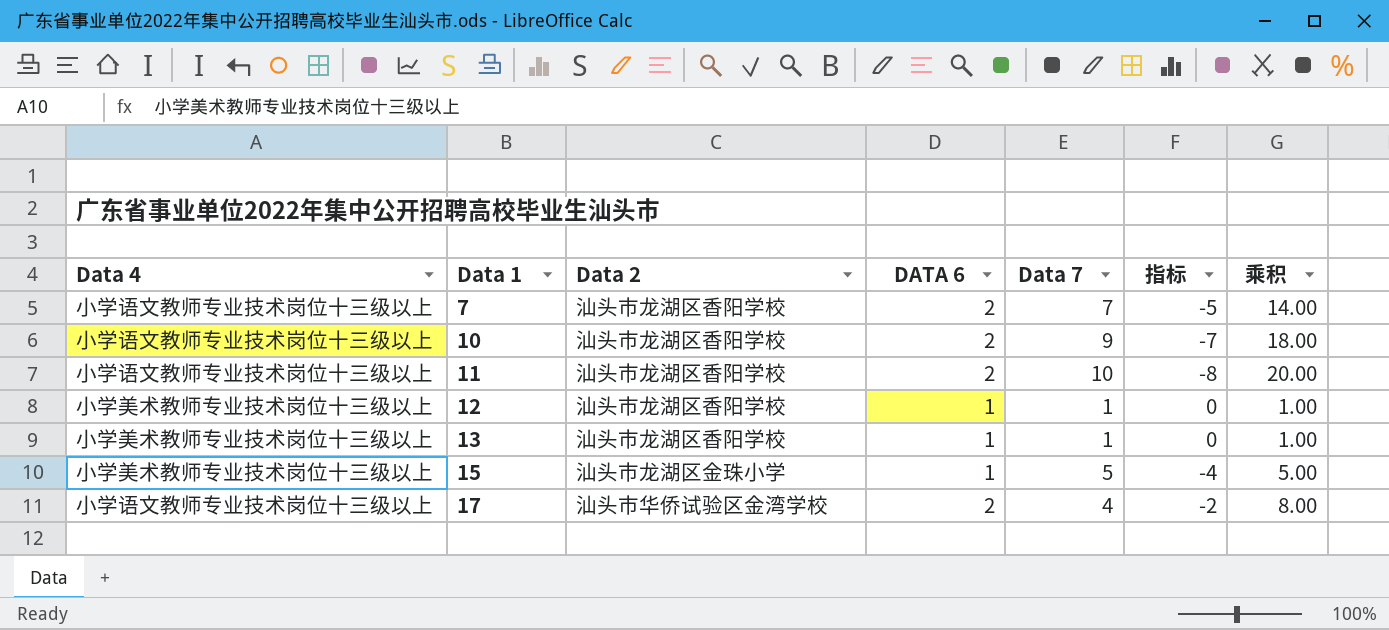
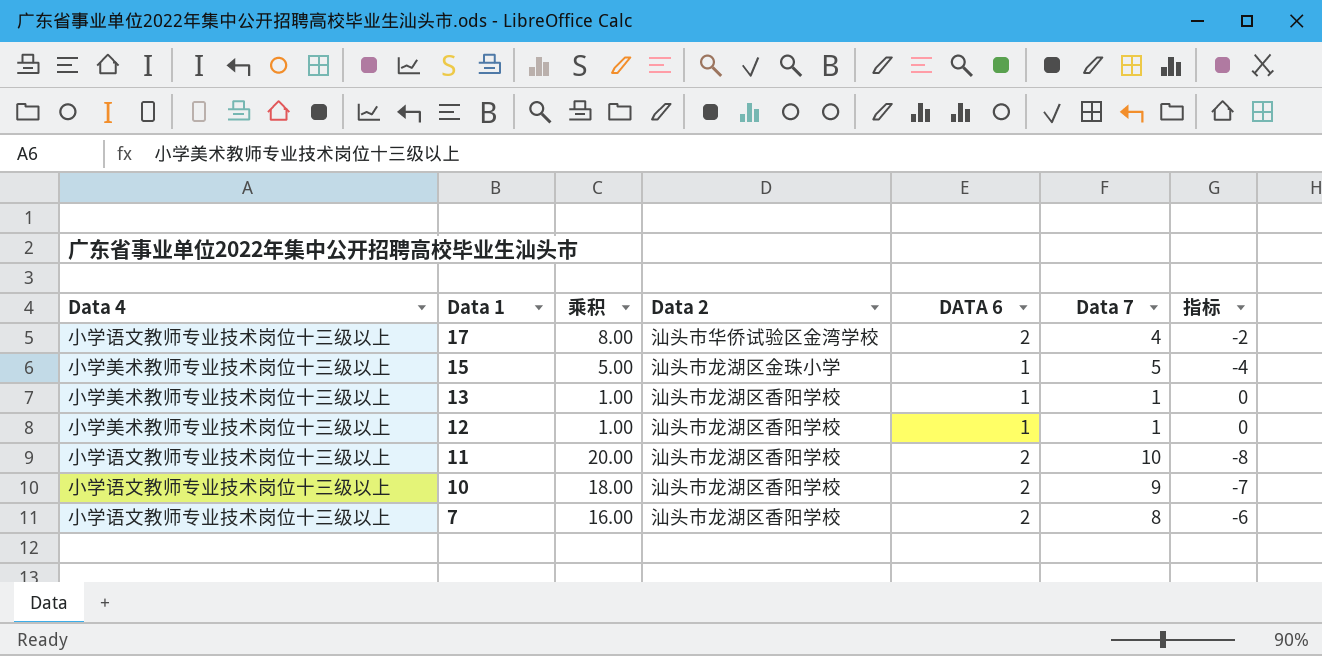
row order: Data 1 ascending -> Data 1 descending
column 乘积 | position: 7 -> 3
7 | 乘积: 14.00 -> 16.00
7 | Data 7: 7 -> 8
7 | 指标: -5 -> -6

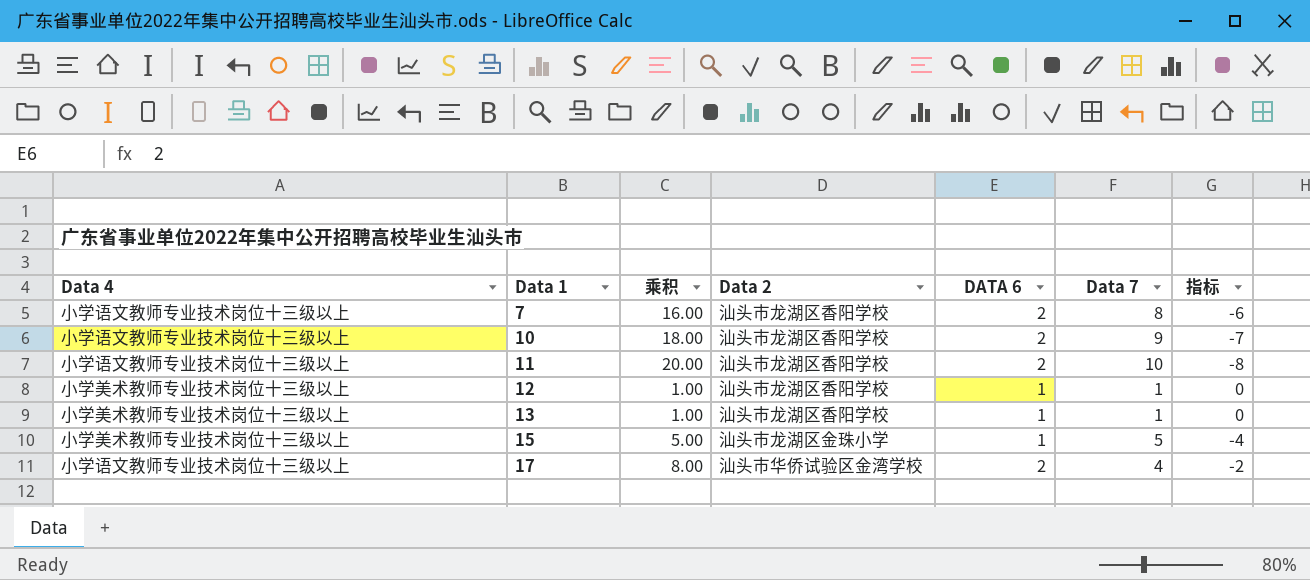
row order: Data 1 descending -> Data 1 ascending

